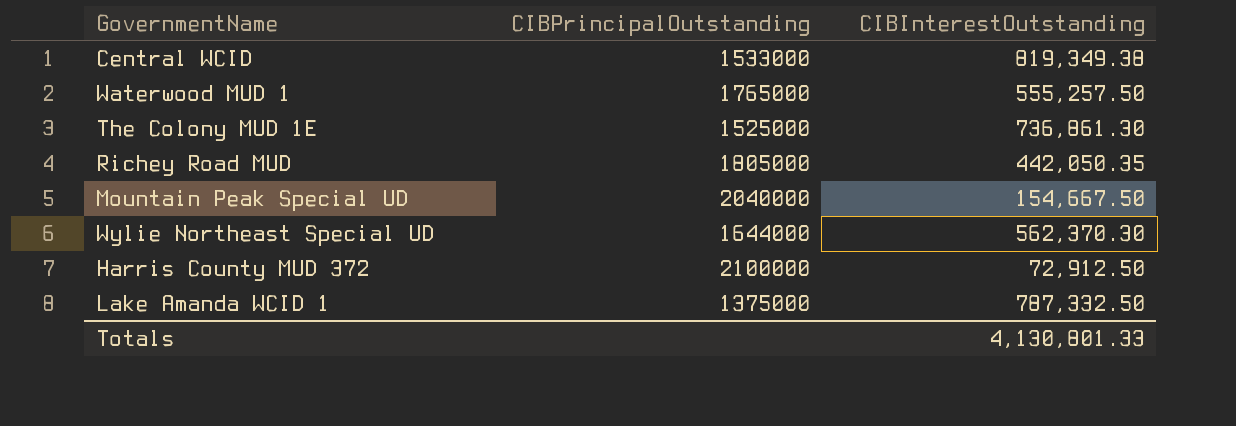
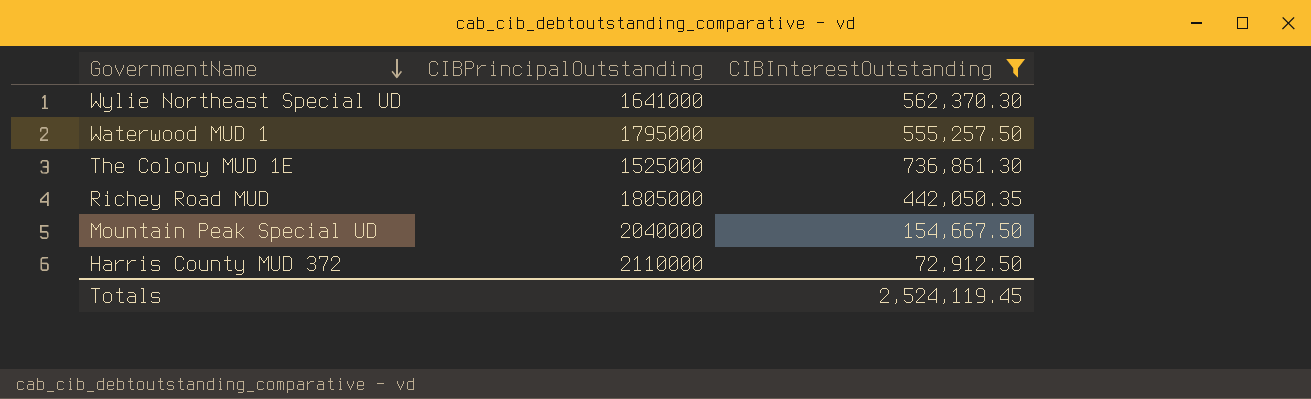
filter: none -> CIBInterestOutstanding <= 736,861.30
row order: none -> GovernmentName descending
Wylie Northeast Special UD | CIBPrincipalOutstanding: 1644000 -> 1641000
Waterwood MUD 1 | CIBPrincipalOutstanding: 1765000 -> 1795000
Harris County MUD 372 | CIBPrincipalOutstanding: 2100000 -> 2110000
Totals | CIBInterestOutstanding: 4,130,801.33 -> 2,524,119.45

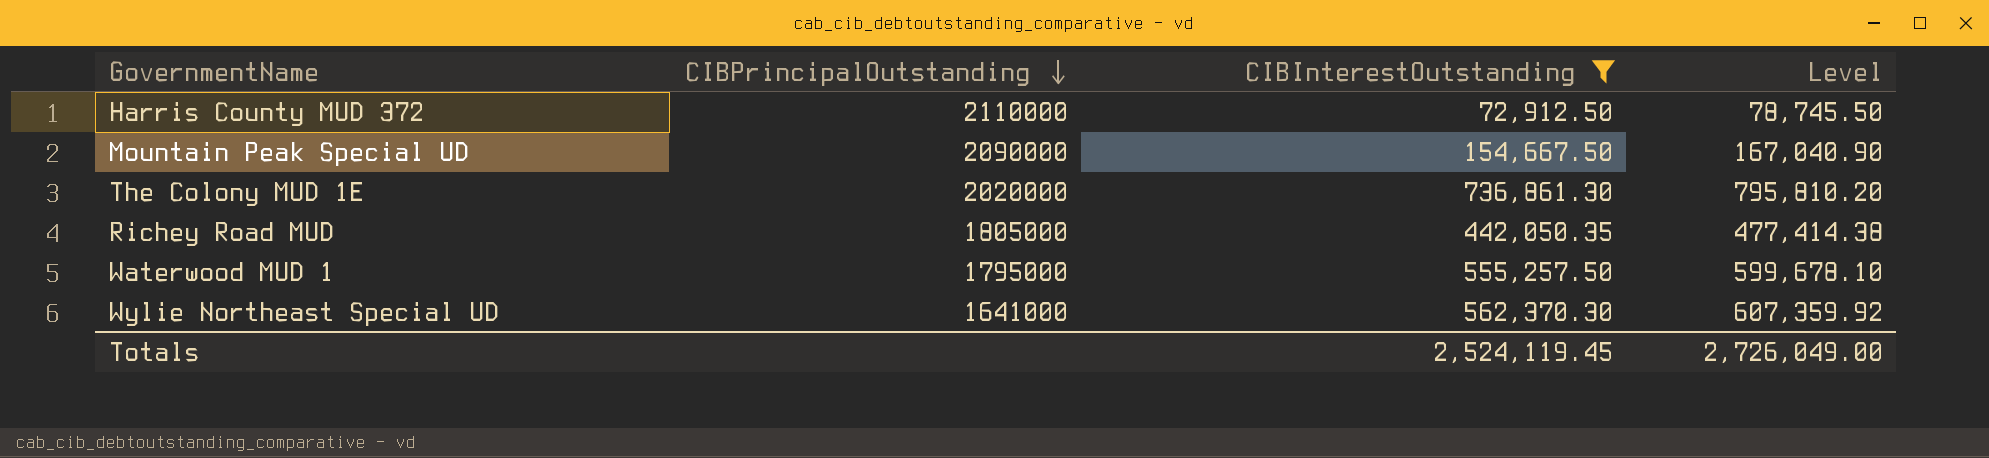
row order: GovernmentName descending -> CIBPrincipalOutstanding descending
column Level | formula: none -> [CIBInterestOutstanding] * 1.08
Mountain Peak Special UD | CIBPrincipalOutstanding: 2040000 -> 2090000
The Colony MUD 1E | CIBPrincipalOutstanding: 1525000 -> 2020000

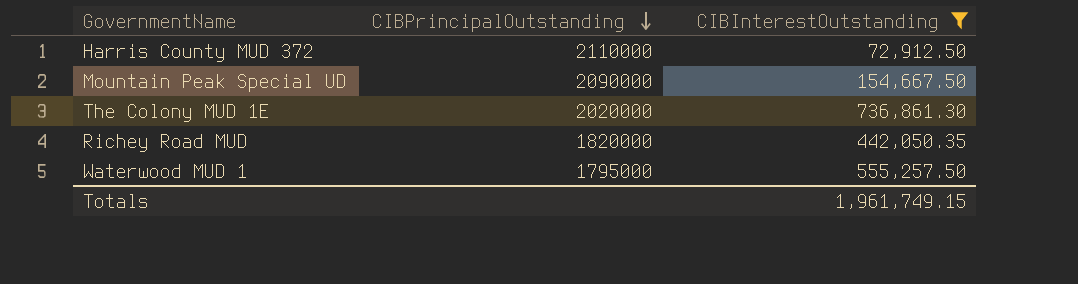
column Level | formula: [CIBInterestOutstanding] * 1.08 -> none
row Wylie Northeast Special UD: 1641000 | 562,370.30 | 607,359.92 -> none
Richey Road MUD | CIBPrincipalOutstanding: 1805000 -> 1820000
Totals | CIBInterestOutstanding: 2,524,119.45 -> 1,961,749.15

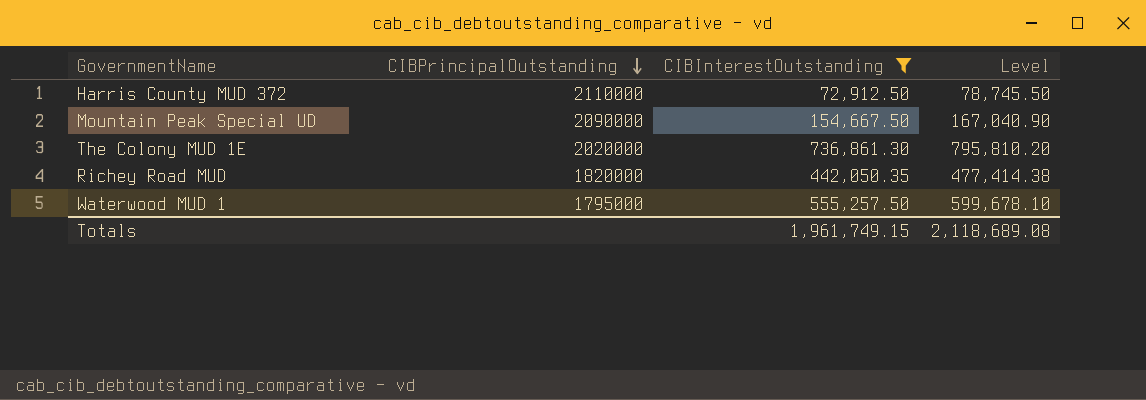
column Level | formula: none -> [CIBInterestOutstanding] * 1.08

